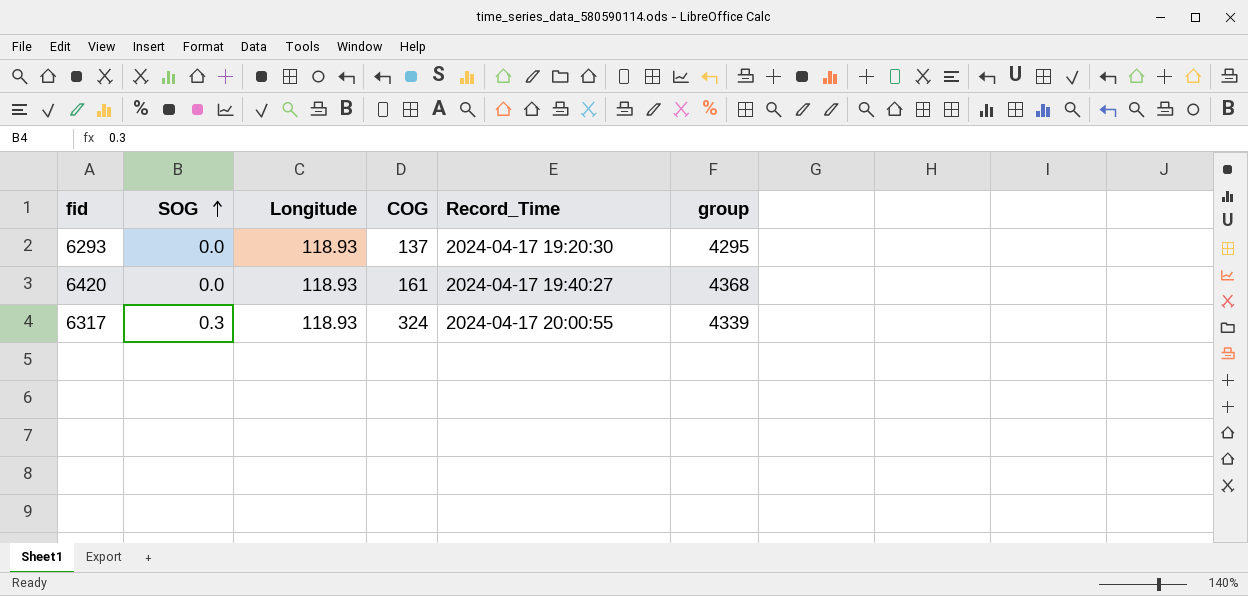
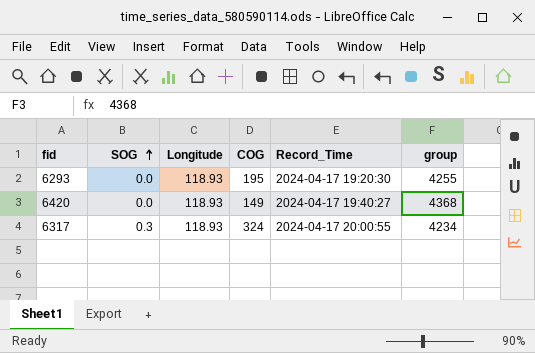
6293 | COG: 137 -> 195
6293 | group: 4295 -> 4255
6420 | COG: 161 -> 149
6317 | group: 4339 -> 4234

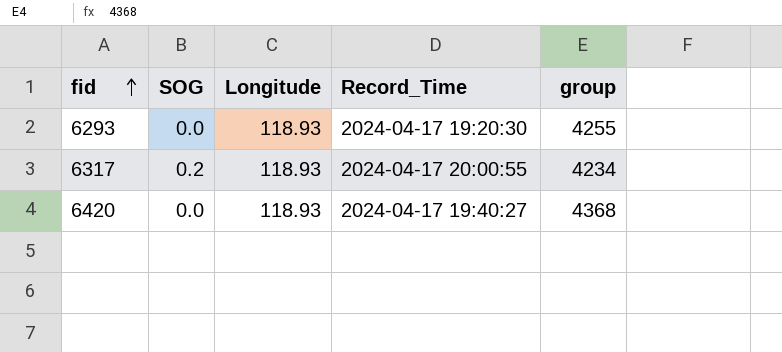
row order: SOG ascending -> fid ascending
column COG | position: 4 -> none
6317 | SOG: 0.3 -> 0.2

